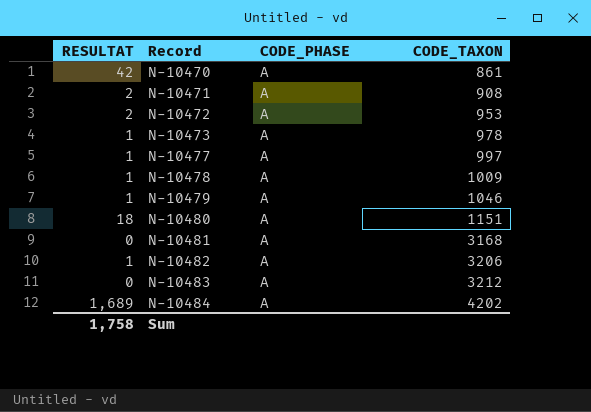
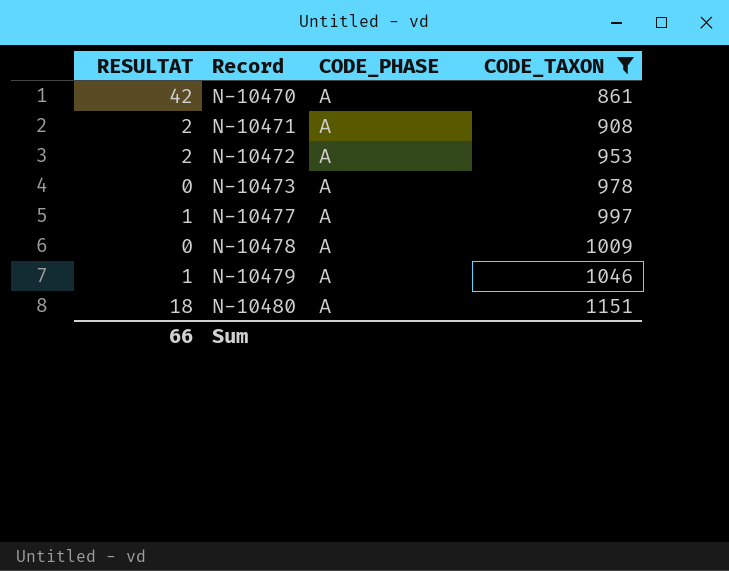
filter: none -> CODE_TAXON <= 1151
N-10473 | RESULTAT: 1 -> 0
N-10478 | RESULTAT: 1 -> 0
Sum | RESULTAT: 1,758 -> 66

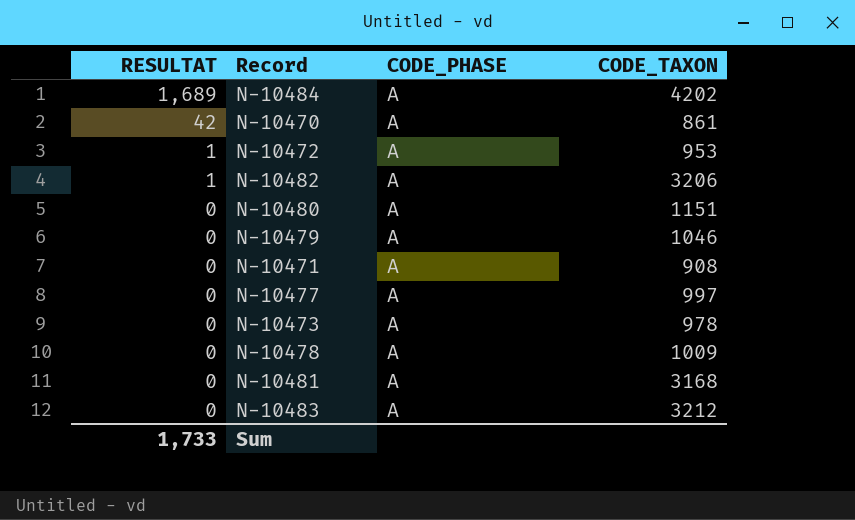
filter: CODE_TAXON <= 1151 -> none
row order: Record ascending -> RESULTAT descending
N-10472 | RESULTAT: 2 -> 1
N-10480 | RESULTAT: 18 -> 0
N-10479 | RESULTAT: 1 -> 0
N-10471 | RESULTAT: 2 -> 0
N-10477 | RESULTAT: 1 -> 0
Sum | RESULTAT: 66 -> 1,733

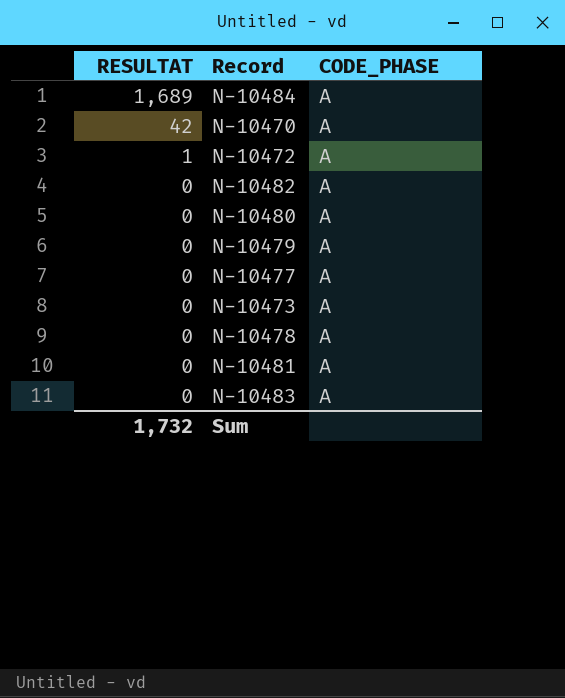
column CODE_TAXON | position: 4 -> none
row N-10471: 0 | A | 908 -> none
N-10482 | RESULTAT: 1 -> 0
Sum | RESULTAT: 1,733 -> 1,732

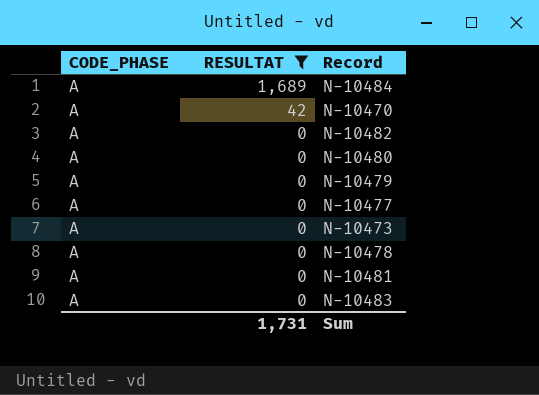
filter: none -> RESULTAT != 1
column CODE_PHASE | position: 3 -> 1
Sum | RESULTAT: 1,732 -> 1,731

